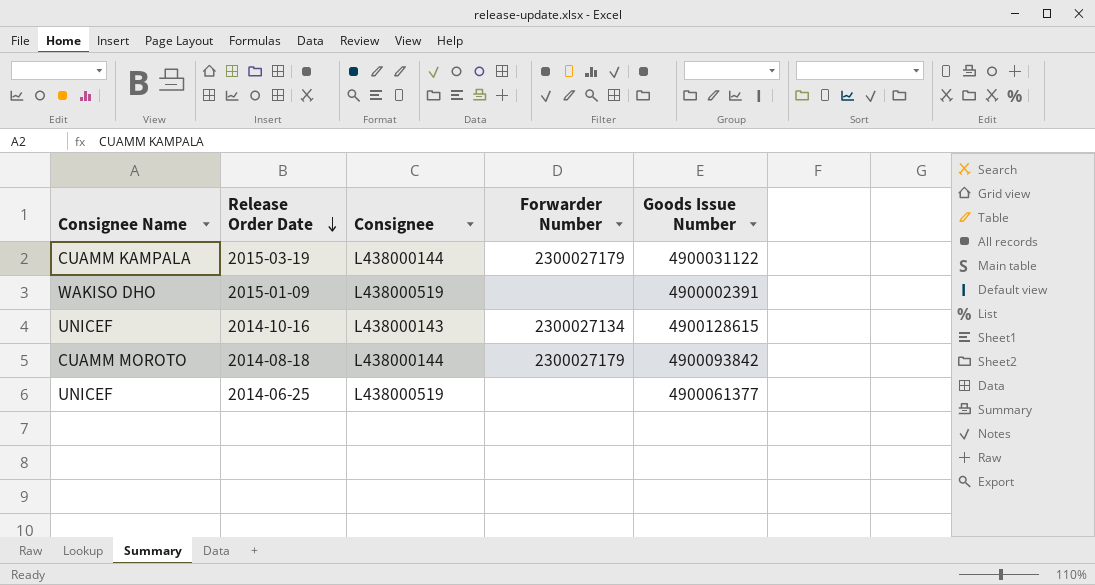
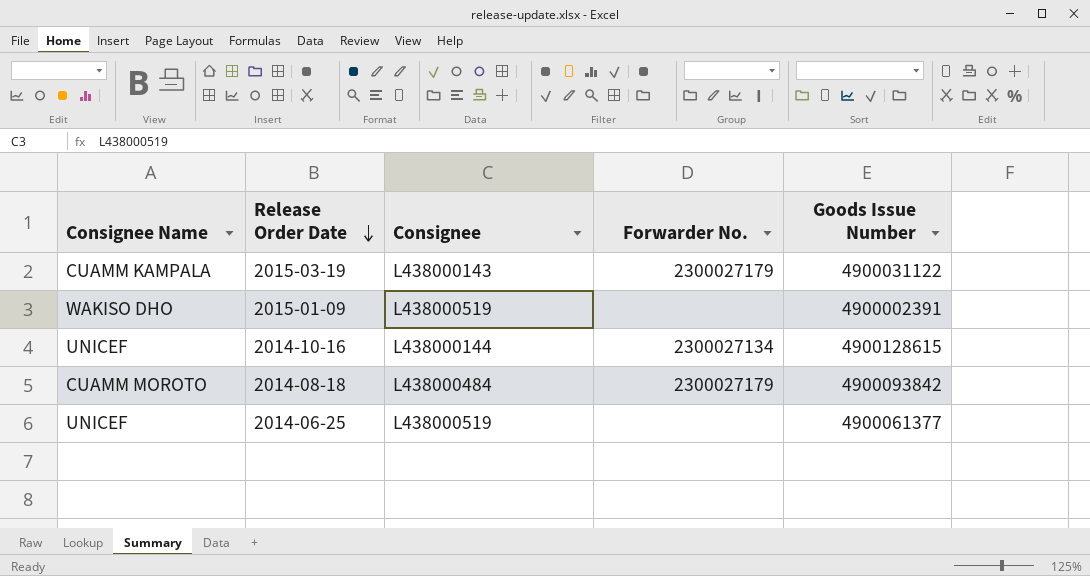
column name: Forwarder Number -> Forwarder No.
2015-03-19 | Consignee: L438000144 -> L438000143
2014-10-16 | Consignee: L438000143 -> L438000144
2014-08-18 | Consignee: L438000144 -> L438000484

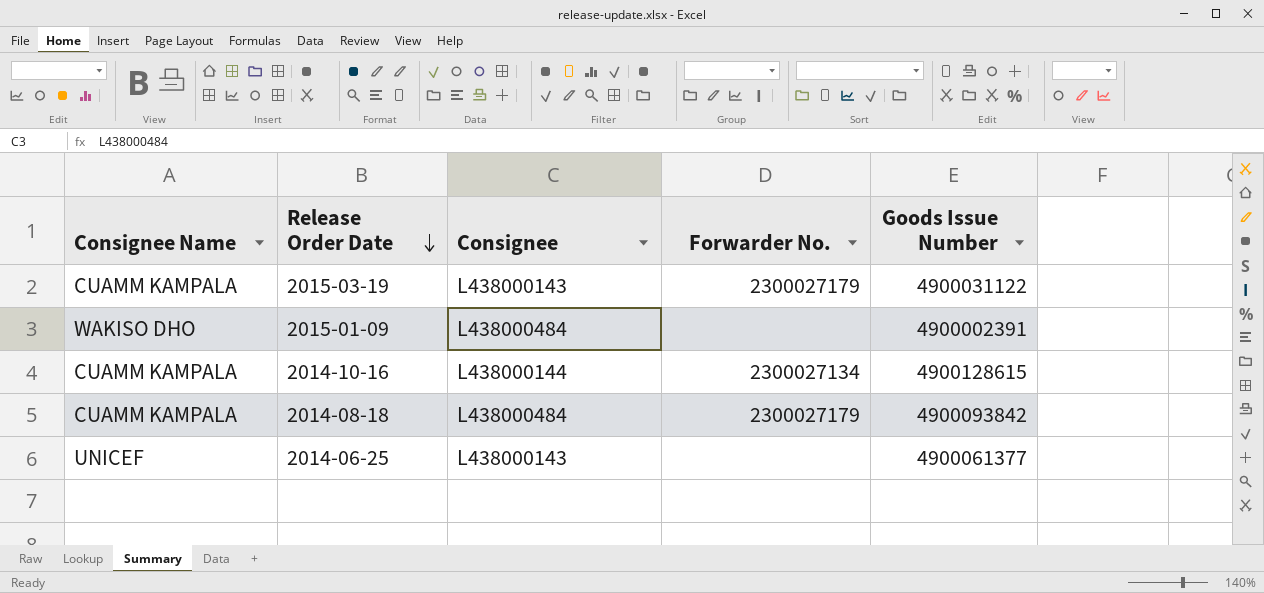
2015-01-09 | Consignee: L438000519 -> L438000484
2014-10-16 | Consignee Name: UNICEF -> CUAMM KAMPALA
2014-08-18 | Consignee Name: CUAMM MOROTO -> CUAMM KAMPALA
2014-06-25 | Consignee: L438000519 -> L438000143

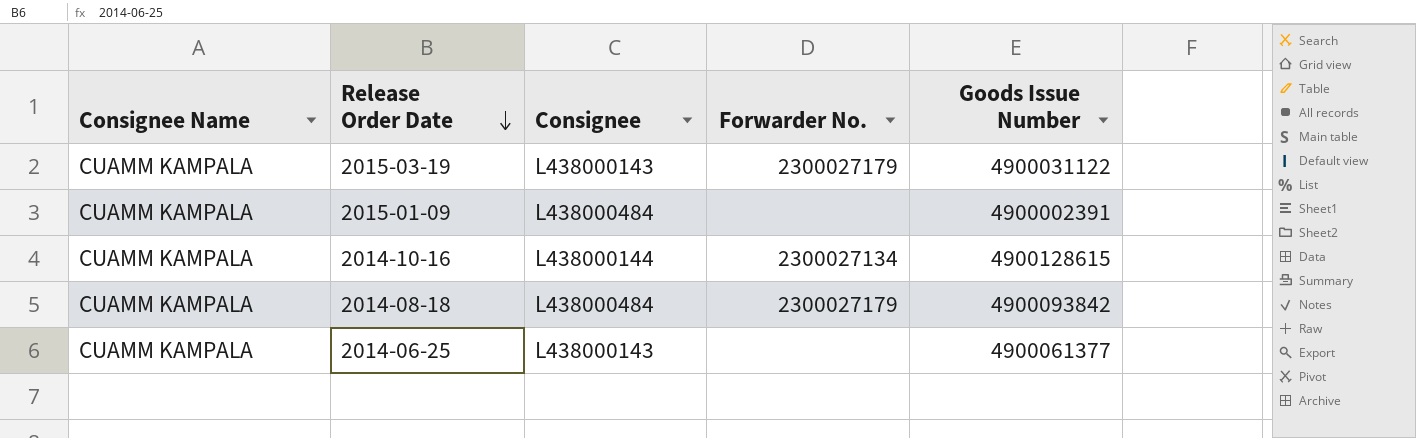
2015-01-09 | Consignee Name: WAKISO DHO -> CUAMM KAMPALA
2014-06-25 | Consignee Name: UNICEF -> CUAMM KAMPALA

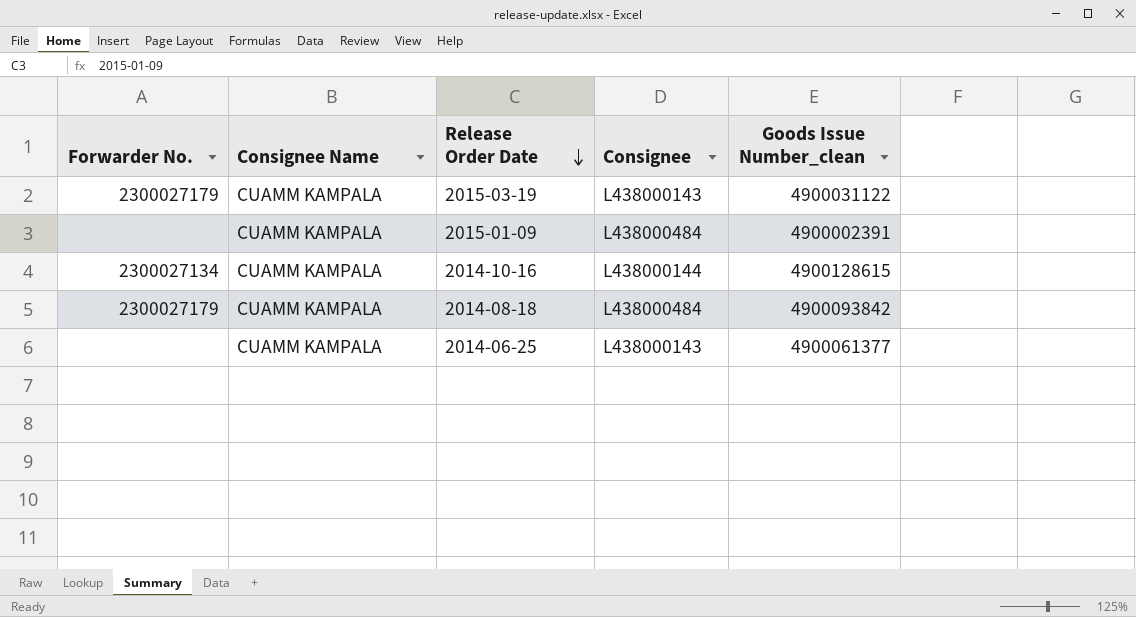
column Forwarder No. | position: 4 -> 1
column name: Goods Issue Number -> Goods Issue Number_clean

